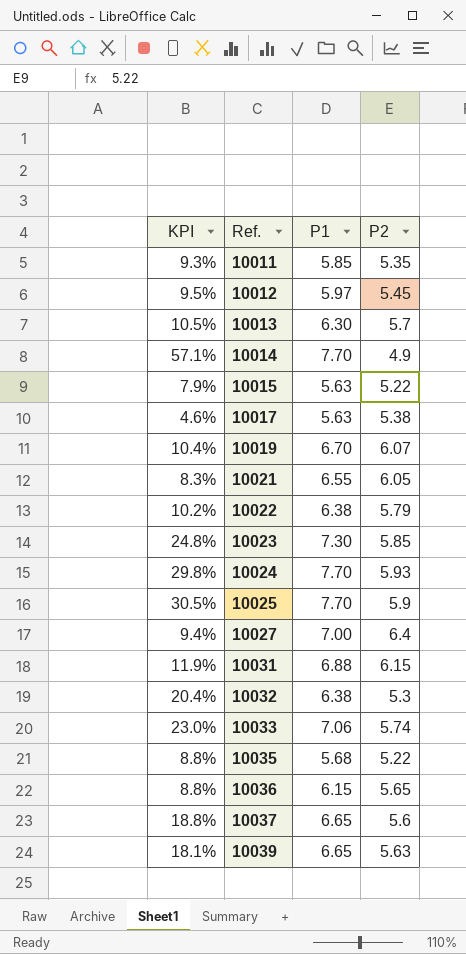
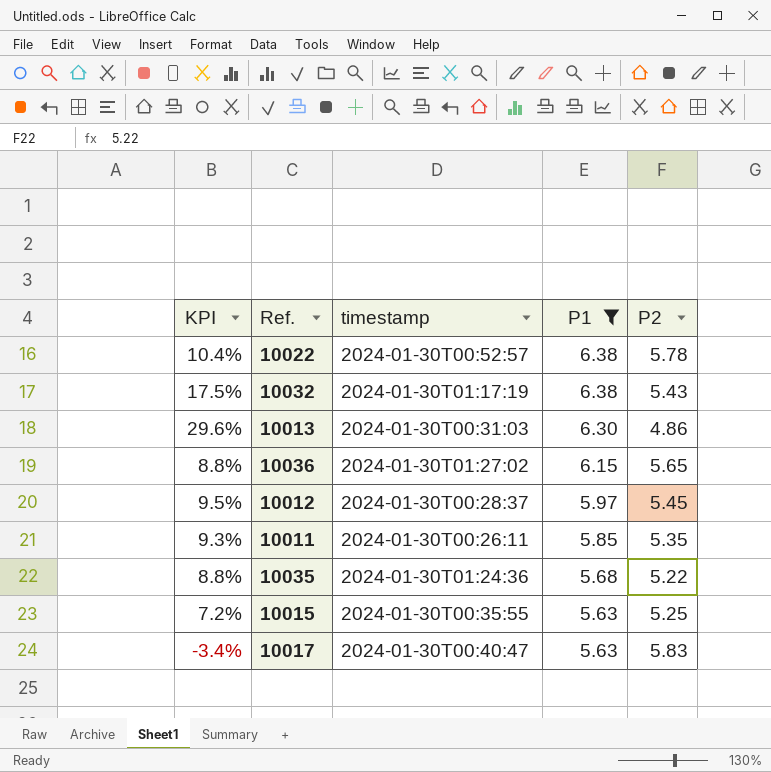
filter: none -> P1 <= 6.38
row order: Ref. ascending -> P1 descending
column timestamp | position: none -> 3
10022 | KPI: 10.2% -> 10.4%
10022 | P2: 5.79 -> 5.78
10032 | KPI: 20.4% -> 17.5%
10032 | P2: 5.3 -> 5.43
10013 | KPI: 10.5% -> 29.6%
10013 | P2: 5.7 -> 4.86
10015 | KPI: 7.9% -> 7.2%
10015 | P2: 5.22 -> 5.25
10017 | KPI: 4.6% -> -3.4%
10017 | P2: 5.38 -> 5.83

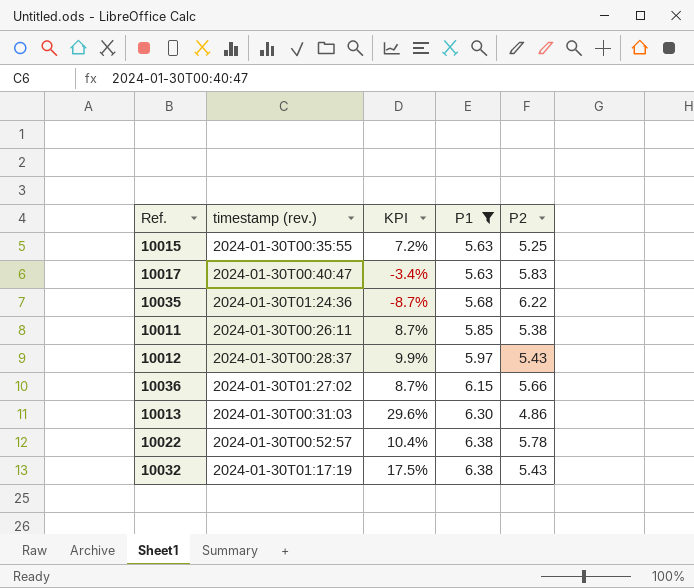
row order: P1 descending -> P1 ascending
column name: timestamp -> timestamp (rev.)
column KPI | position: 1 -> 3
10035 | KPI: 8.8% -> -8.7%
10035 | P2: 5.22 -> 6.22
10011 | KPI: 9.3% -> 8.7%
10011 | P2: 5.35 -> 5.38
10012 | KPI: 9.5% -> 9.9%
10012 | P2: 5.45 -> 5.43
10036 | KPI: 8.8% -> 8.7%
10036 | P2: 5.65 -> 5.66

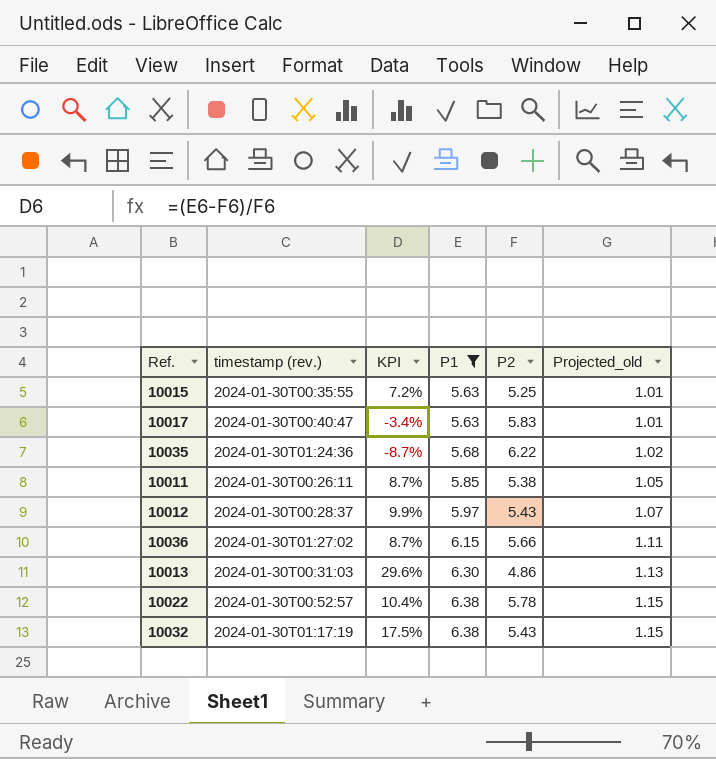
column Projected_old | formula: none -> [P1] * 0.18

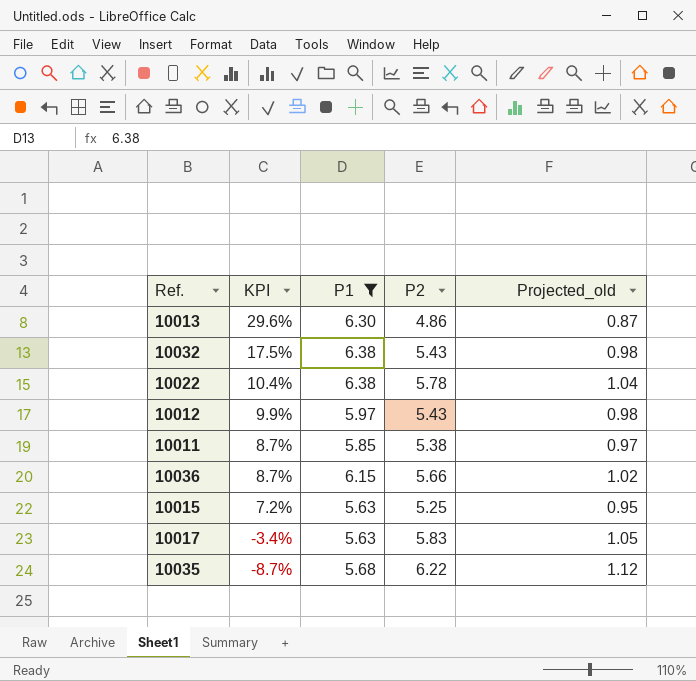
row order: P1 ascending -> KPI descending
column timestamp (rev.) | position: 2 -> none
column Projected_old | formula: [P1] * 0.18 -> [P2] * 0.18

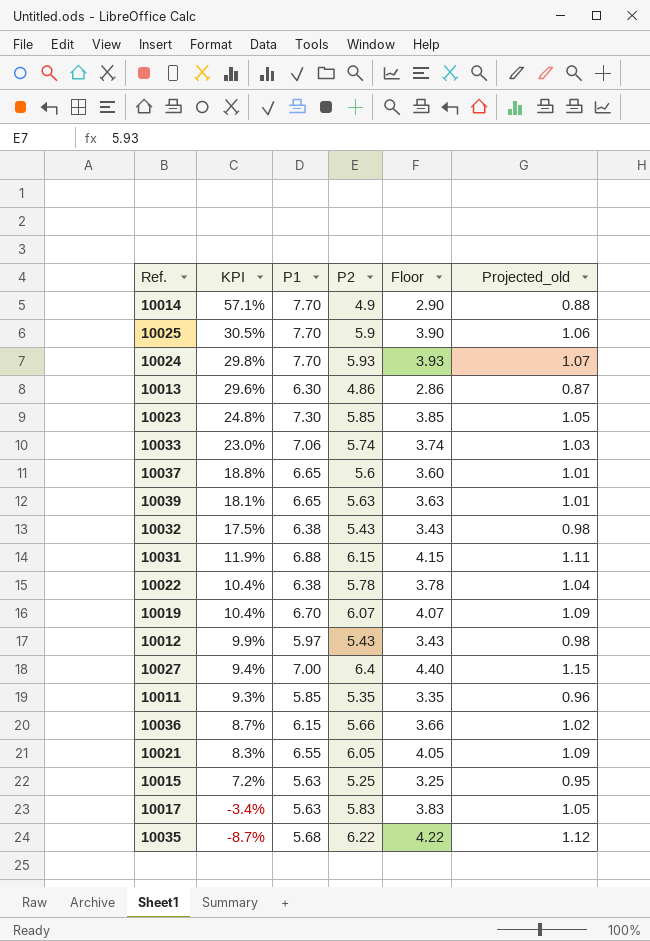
filter: P1 <= 6.38 -> none
column Floor | formula: none -> [P2] - 2
10011 | KPI: 8.7% -> 9.3%
10011 | P2: 5.38 -> 5.35
10011 | Projected_old: 0.97 -> 0.96

